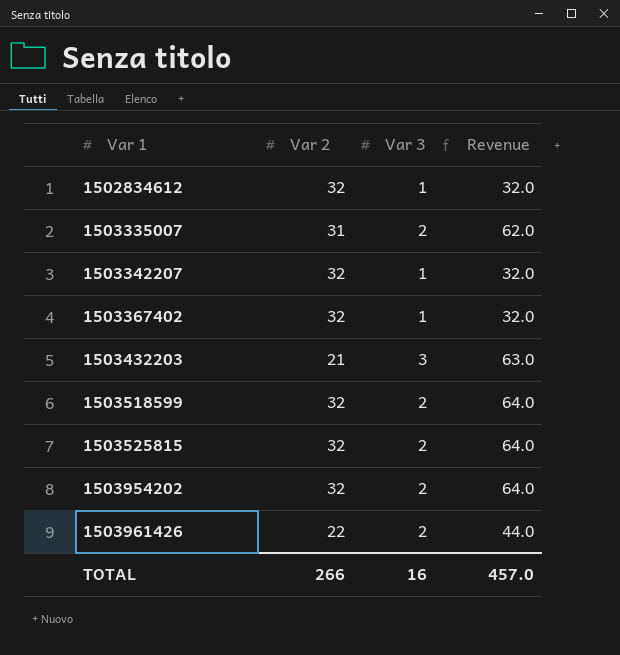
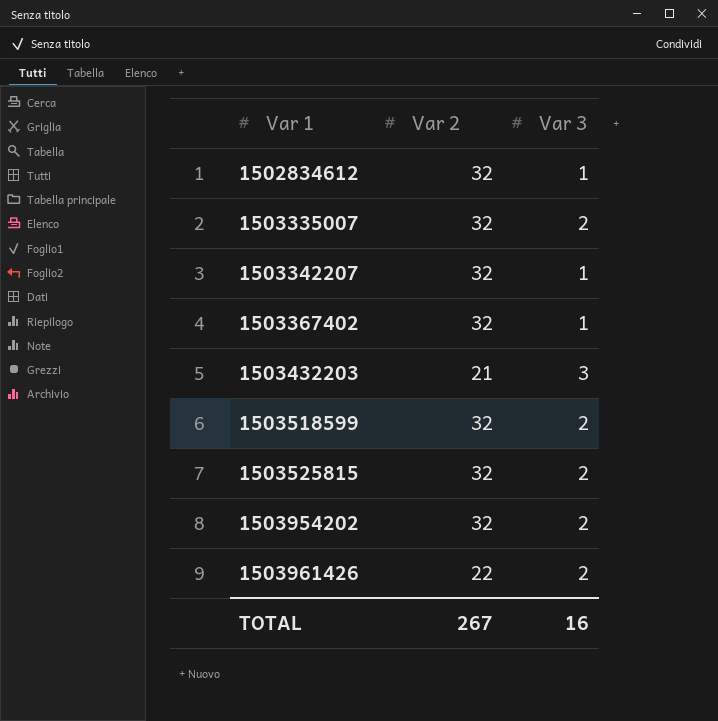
column Revenue | formula: [Var 2] * [Var 3] -> none
1503335007 | Var 2: 31 -> 32
TOTAL | Var 2: 266 -> 267

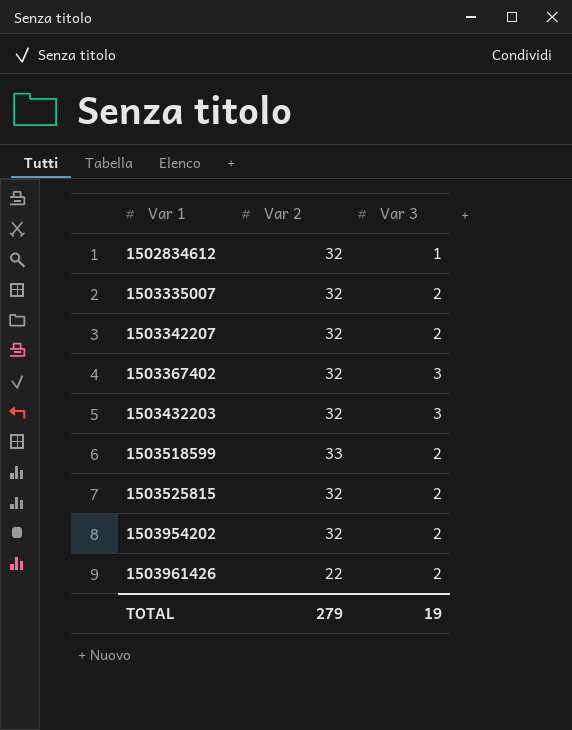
1503342207 | Var 3: 1 -> 2
1503367402 | Var 3: 1 -> 3
1503432203 | Var 2: 21 -> 32
1503518599 | Var 2: 32 -> 33
TOTAL | Var 2: 267 -> 279
TOTAL | Var 3: 16 -> 19

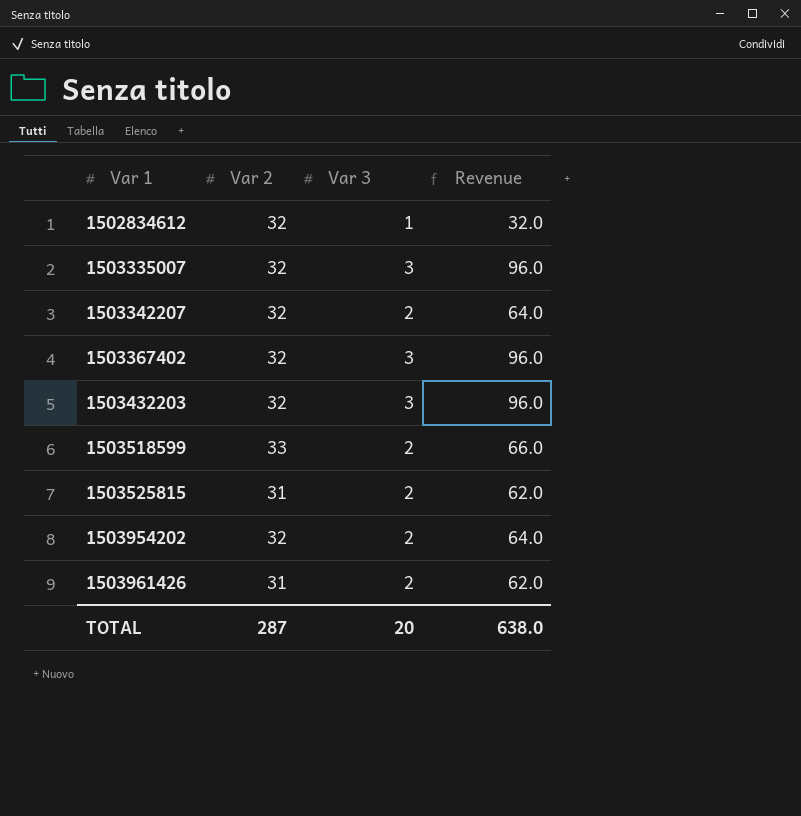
column Revenue | formula: none -> [Var 2] * [Var 3]
1503335007 | Var 3: 2 -> 3
1503525815 | Var 2: 32 -> 31
1503961426 | Var 2: 22 -> 31
TOTAL | Var 2: 279 -> 287
TOTAL | Var 3: 19 -> 20

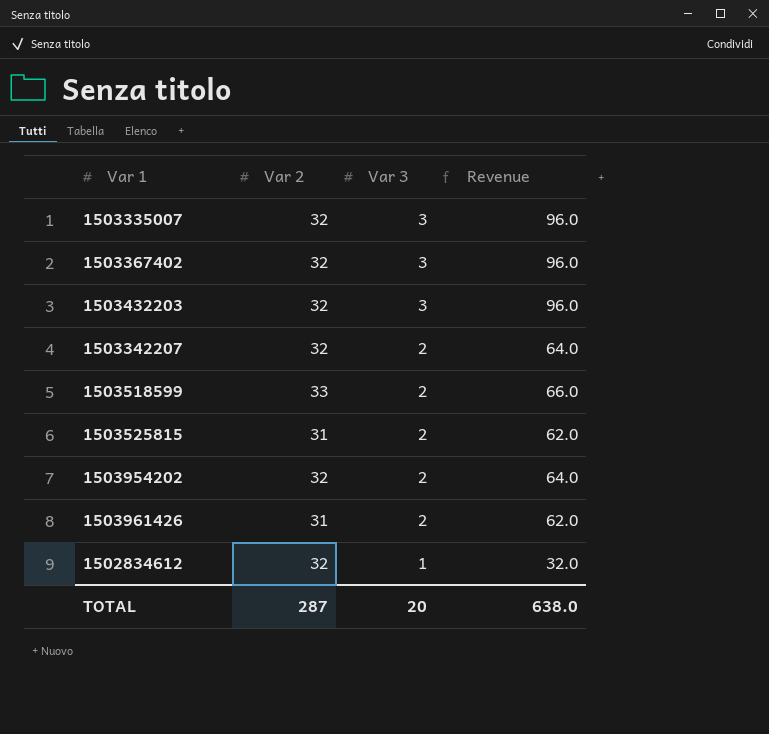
row order: Var 1 ascending -> Var 3 descending

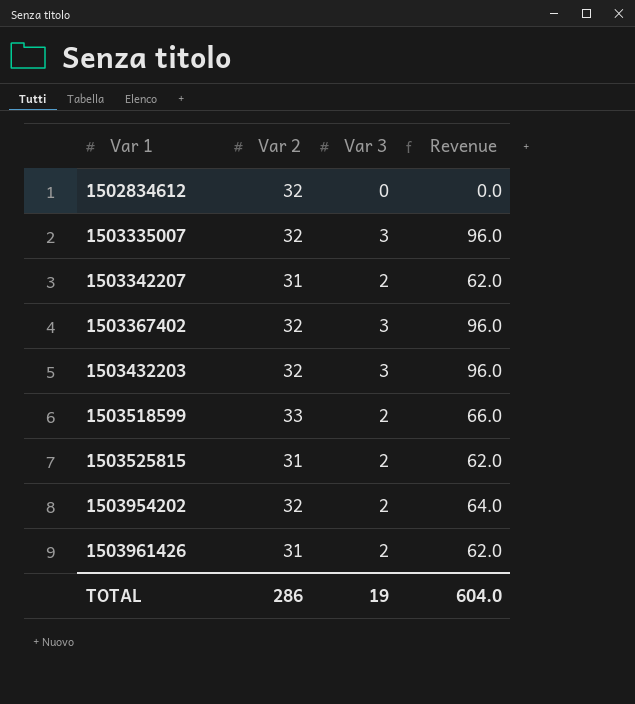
row order: Var 3 descending -> Var 1 ascending
1502834612 | Var 3: 1 -> 0
1502834612 | Revenue: 32.0 -> 0.0
1503342207 | Var 2: 32 -> 31
1503342207 | Revenue: 64.0 -> 62.0
TOTAL | Var 2: 287 -> 286
TOTAL | Var 3: 20 -> 19
TOTAL | Revenue: 638.0 -> 604.0

